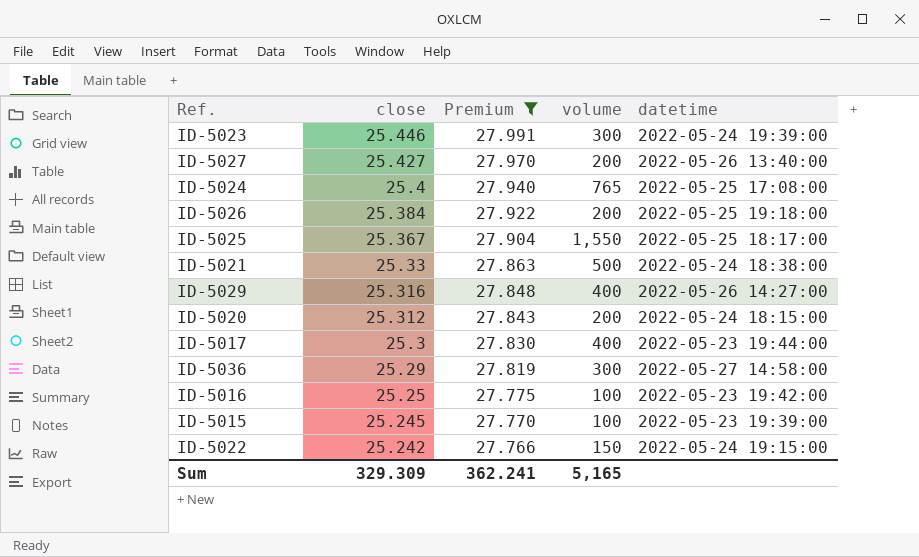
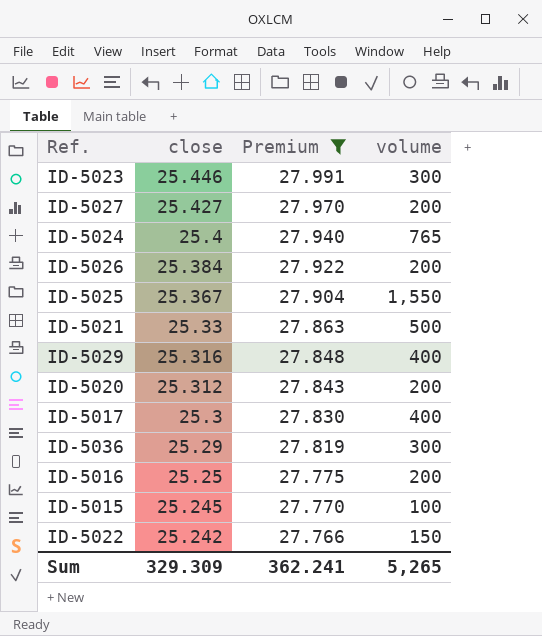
column datetime | position: 5 -> none
ID-5016 | volume: 100 -> 200
Sum | volume: 5,165 -> 5,265

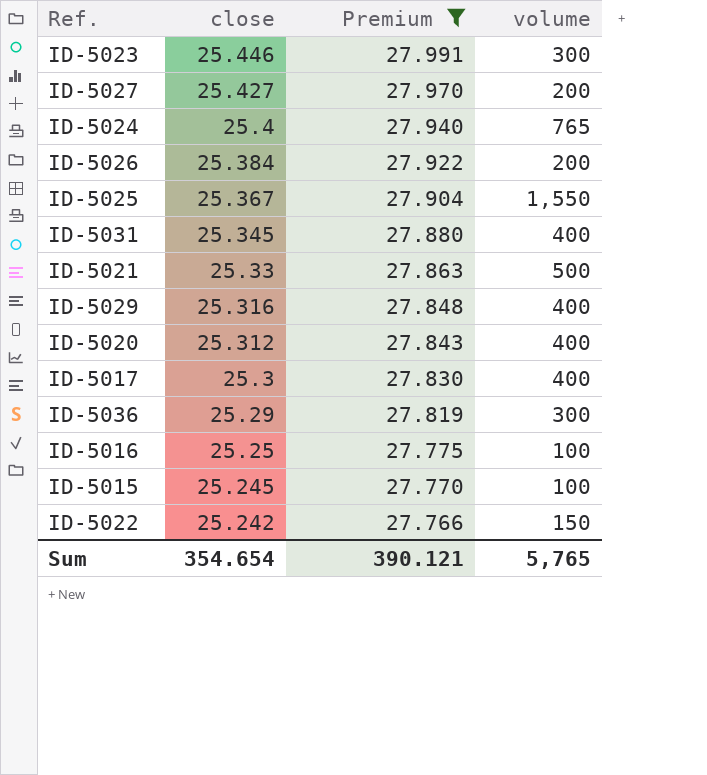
row ID-5031: none -> 25.345 | 27.880 | 400
ID-5020 | volume: 200 -> 400
ID-5016 | volume: 200 -> 100
Sum | close: 329.309 -> 354.654
Sum | Premium: 362.241 -> 390.121
Sum | volume: 5,265 -> 5,765

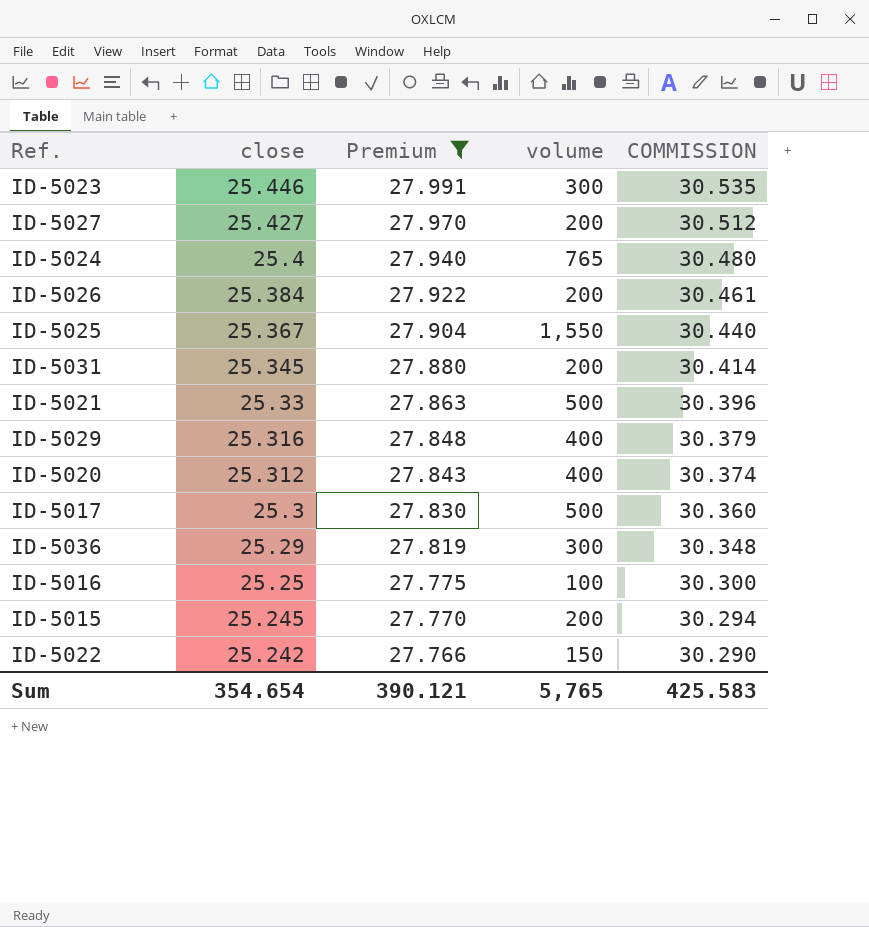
column COMMISSION | formula: none -> [close] * 1.2
ID-5031 | volume: 400 -> 200
ID-5017 | volume: 400 -> 500
ID-5015 | volume: 100 -> 200

